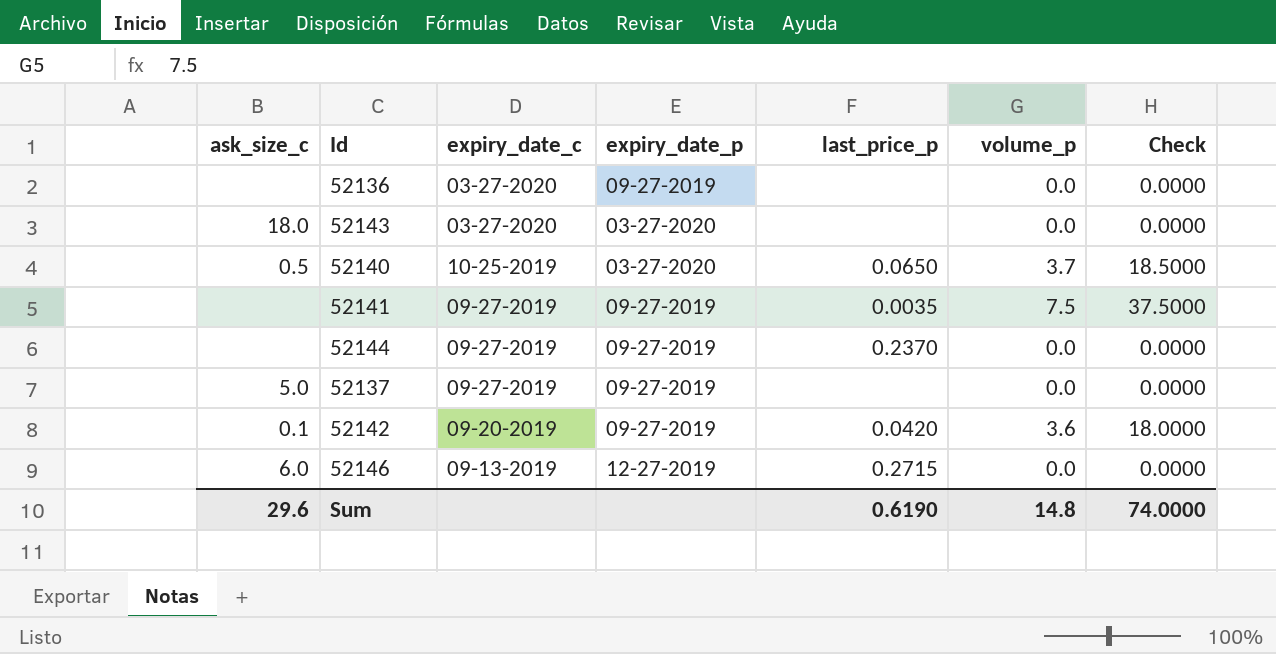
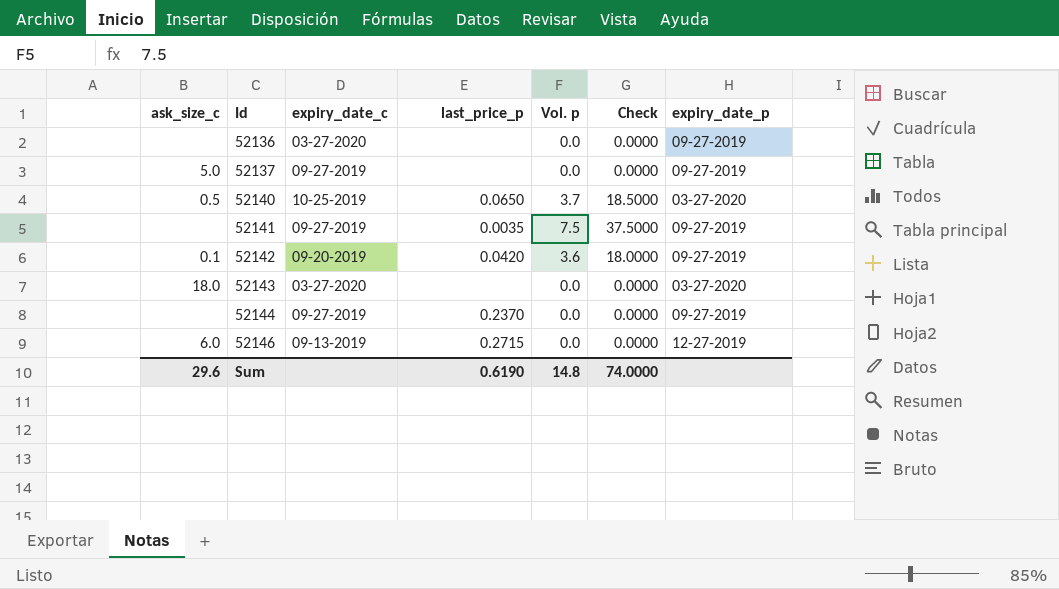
row order: expiry_date_c descending -> Id ascending
column name: volume_p -> Vol. p
column expiry_date_p | position: 4 -> 7

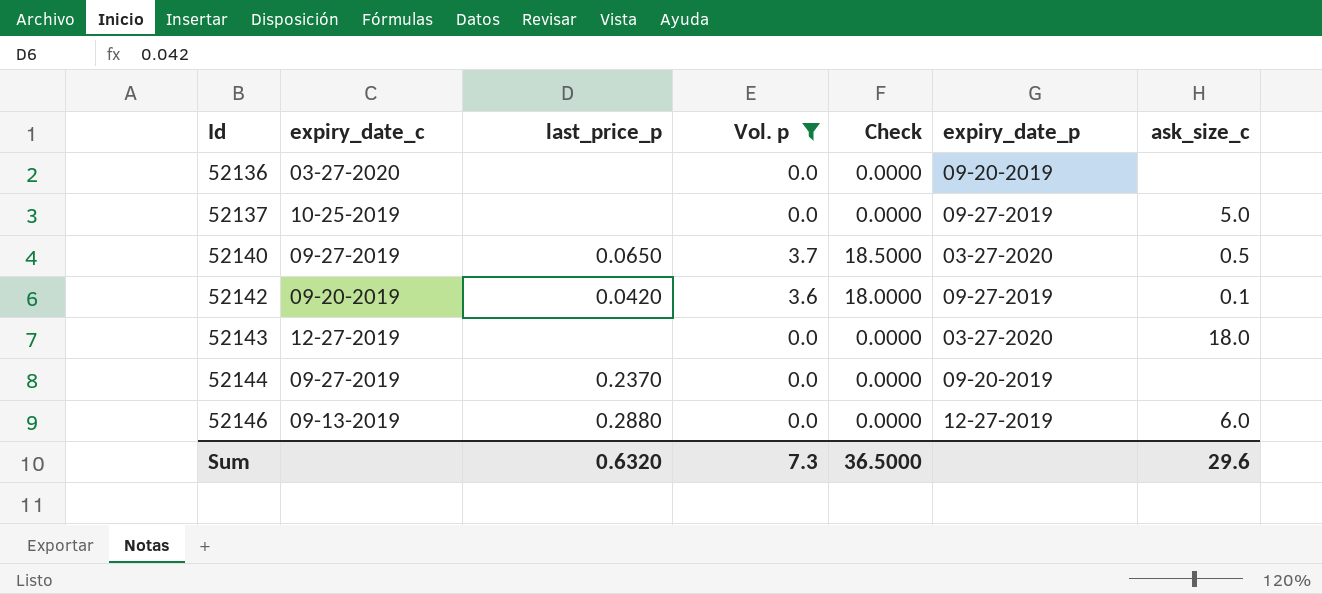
filter: none -> Vol. p != 7.5
column ask_size_c | position: 1 -> 7
52136 | expiry_date_p: 09-27-2019 -> 09-20-2019
52137 | expiry_date_c: 09-27-2019 -> 10-25-2019
52140 | expiry_date_c: 10-25-2019 -> 09-27-2019
52143 | expiry_date_c: 03-27-2020 -> 12-27-2019
52144 | expiry_date_p: 09-27-2019 -> 09-20-2019
52146 | last_price_p: 0.2715 -> 0.2880
Sum | last_price_p: 0.6190 -> 0.6320
Sum | Vol. p: 14.8 -> 7.3
Sum | Check: 74.0000 -> 36.5000

